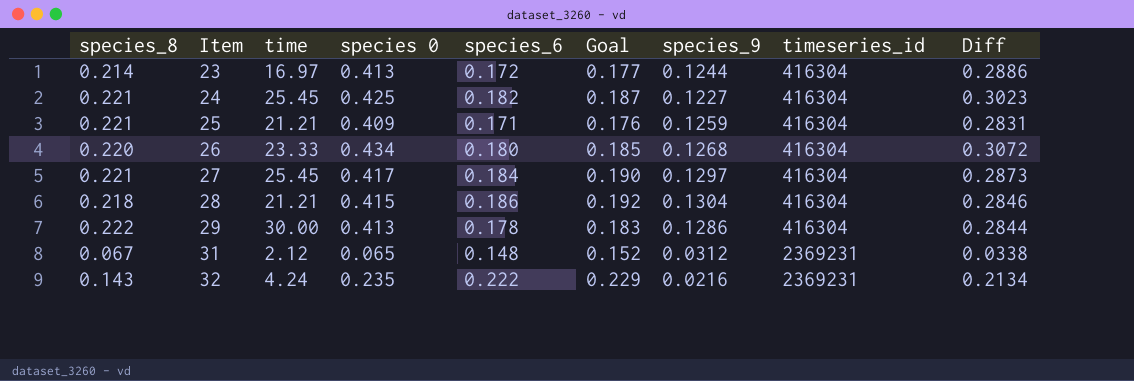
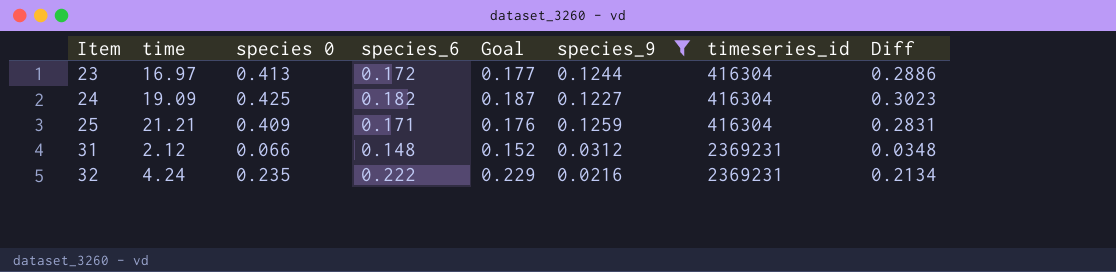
filter: none -> species_9 <= 0.1259
column species_8 | position: 1 -> none
24 | time: 25.45 -> 19.09
31 | species 0: 0.065 -> 0.066
31 | Diff: 0.0338 -> 0.0348

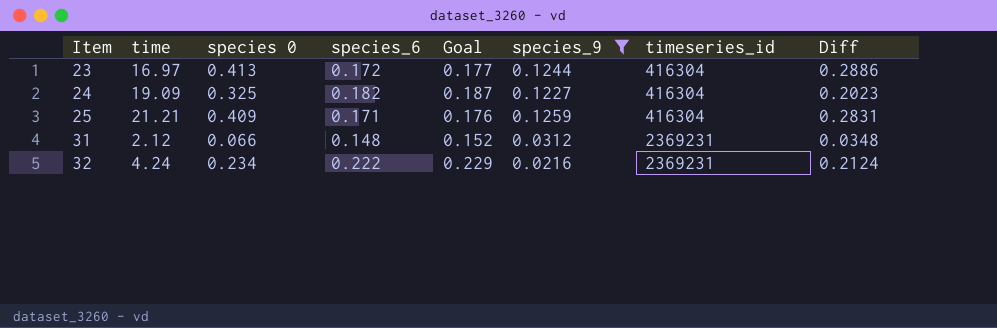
24 | species 0: 0.425 -> 0.325
24 | Diff: 0.3023 -> 0.2023
32 | species 0: 0.235 -> 0.234
32 | Diff: 0.2134 -> 0.2124

